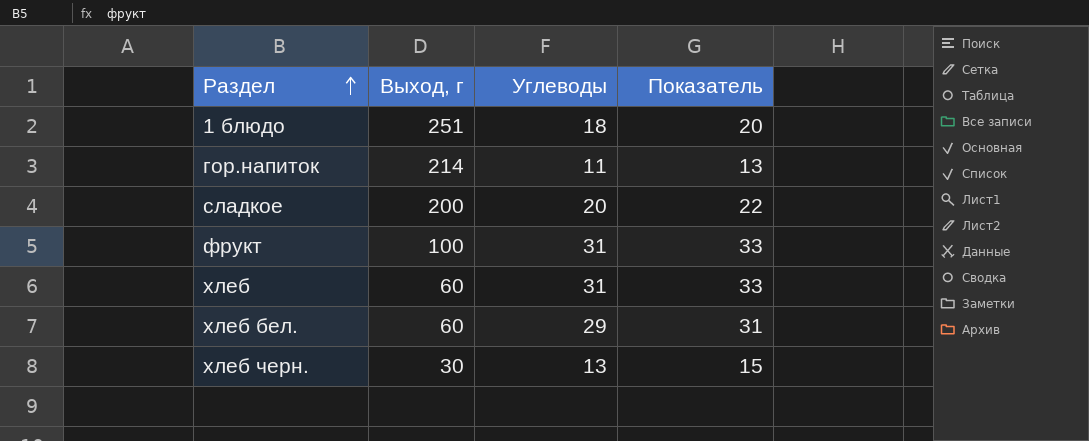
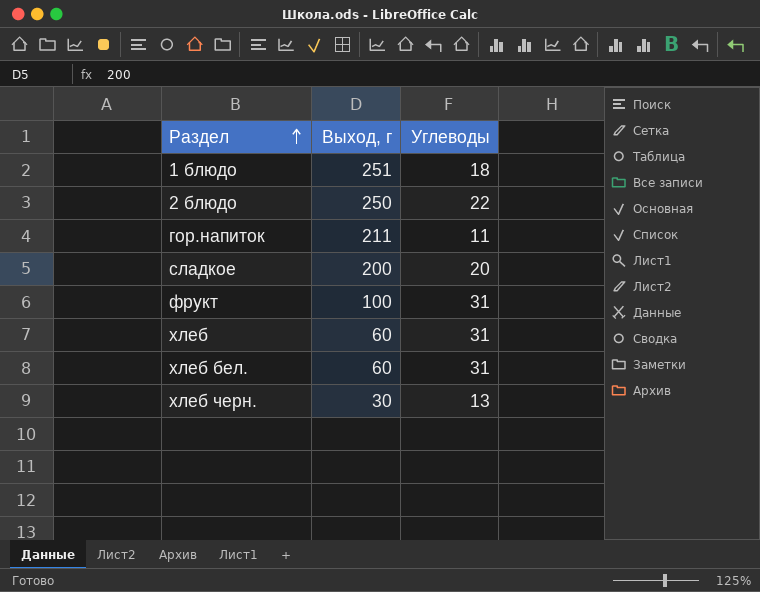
column Показатель | formula: [Углеводы] + 2 -> none
row 2 блюдо: none -> 250 | 22
гор.напиток | Выход, г: 214 -> 211
хлеб бел. | Углеводы: 29 -> 31

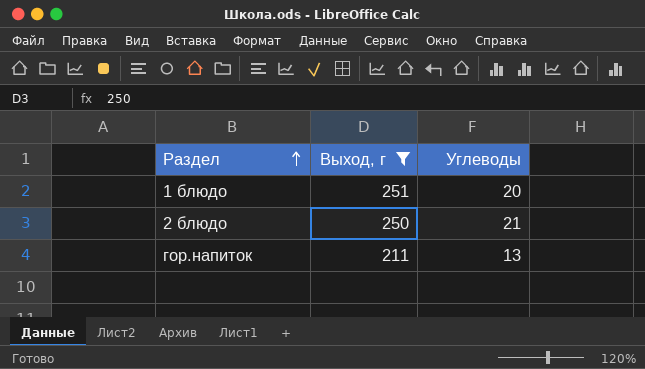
filter: none -> Выход, г >= 211
1 блюдо | Углеводы: 18 -> 20
2 блюдо | Углеводы: 22 -> 21
гор.напиток | Углеводы: 11 -> 13

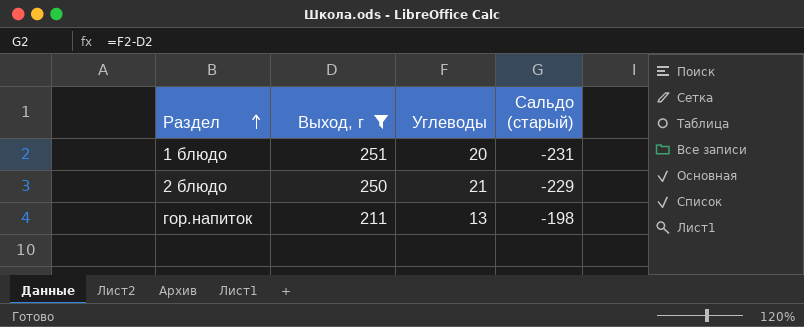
column Сальдо (старый) | formula: none -> [Углеводы] - [Выход, г]

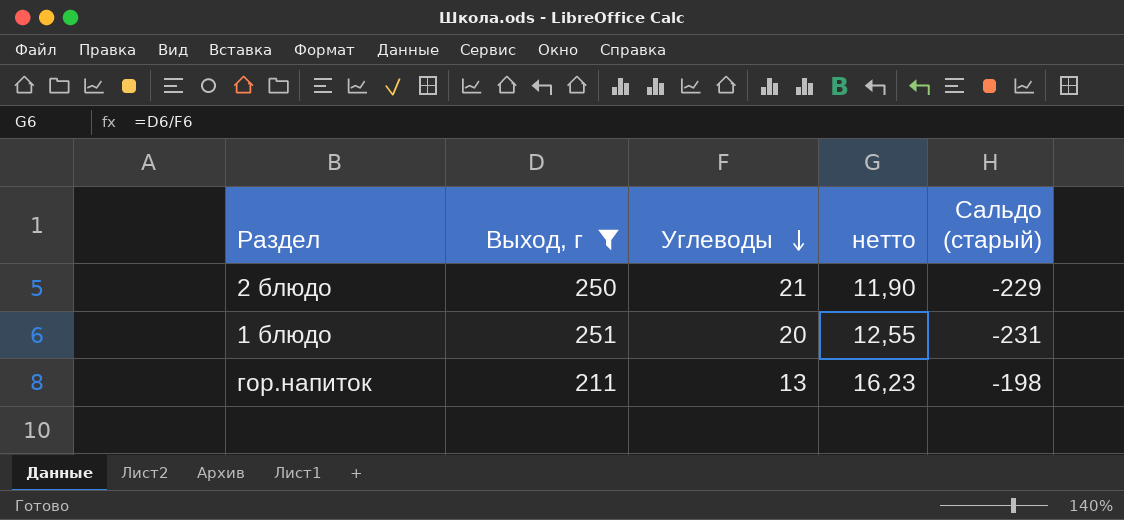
row order: Раздел ascending -> Углеводы descending
column нетто | formula: none -> [Выход, г] / [Углеводы]

